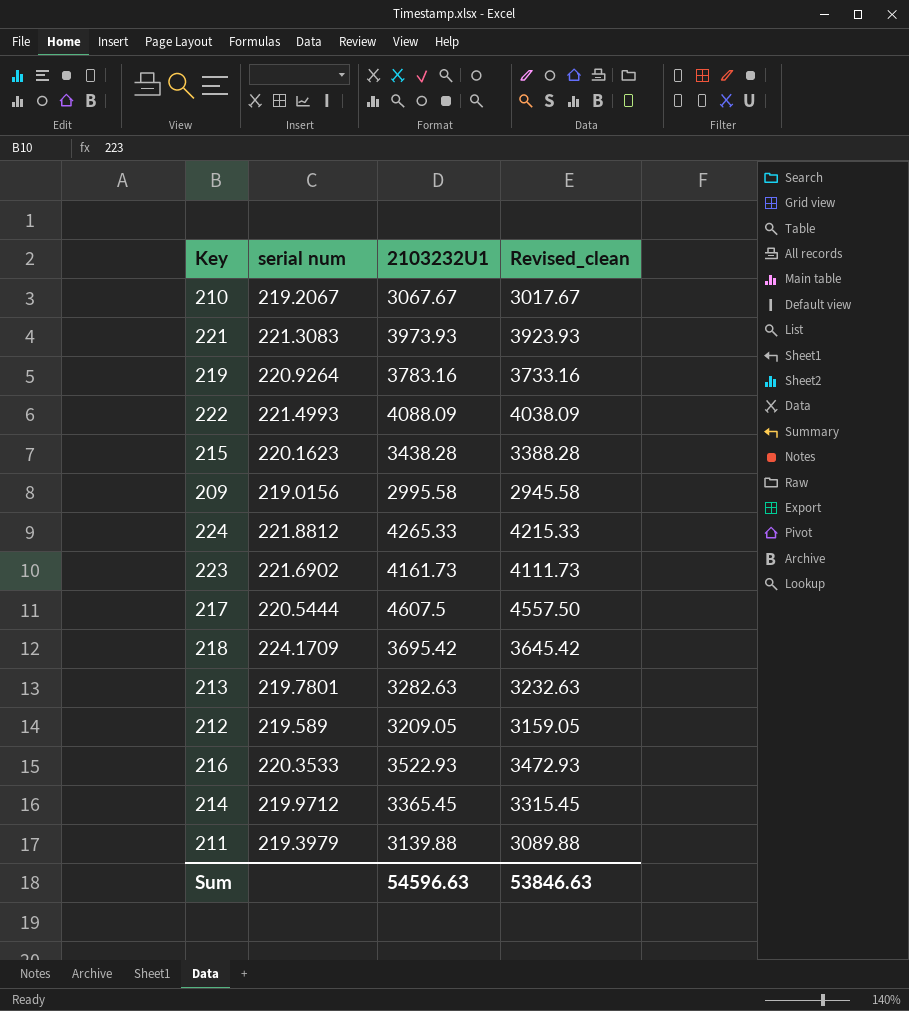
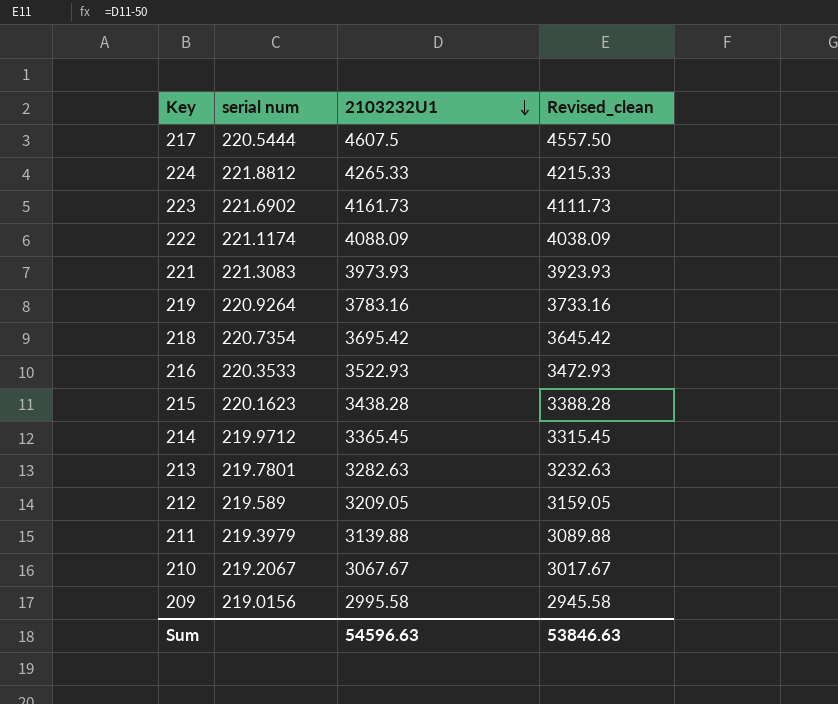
row order: none -> 2103232U1 descending
222 | serial num: 221.4993 -> 221.1174
218 | serial num: 224.1709 -> 220.7354

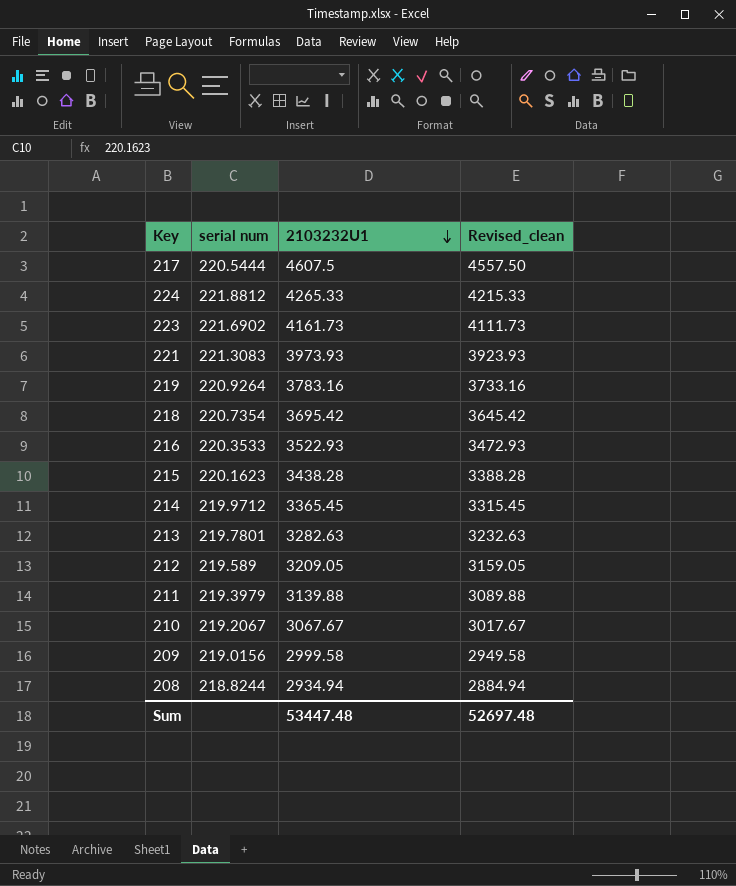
row 222: 221.1174 | 4088.09 | 4038.09 -> none
209 | 2103232U1: 2995.58 -> 2999.58
209 | Revised_clean: 2945.58 -> 2949.58
row 208: none -> 218.8244 | 2934.94 | 2884.94
Sum | 2103232U1: 54596.63 -> 53447.48
Sum | Revised_clean: 53846.63 -> 52697.48

